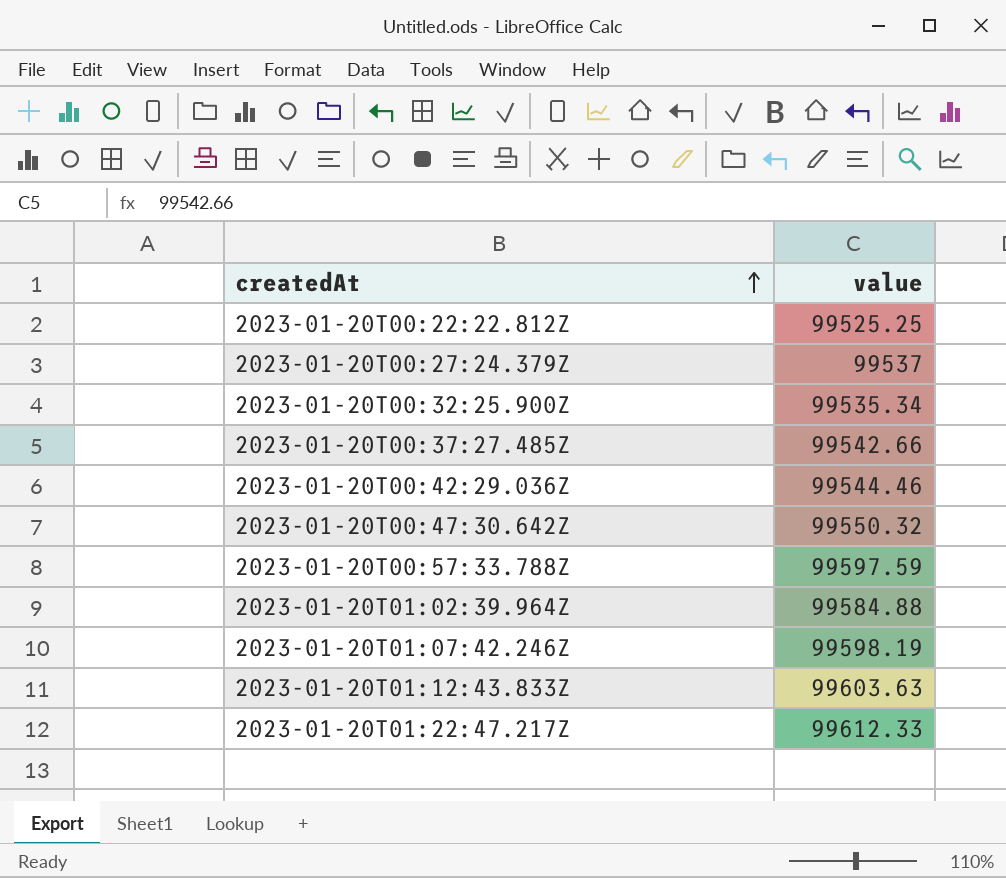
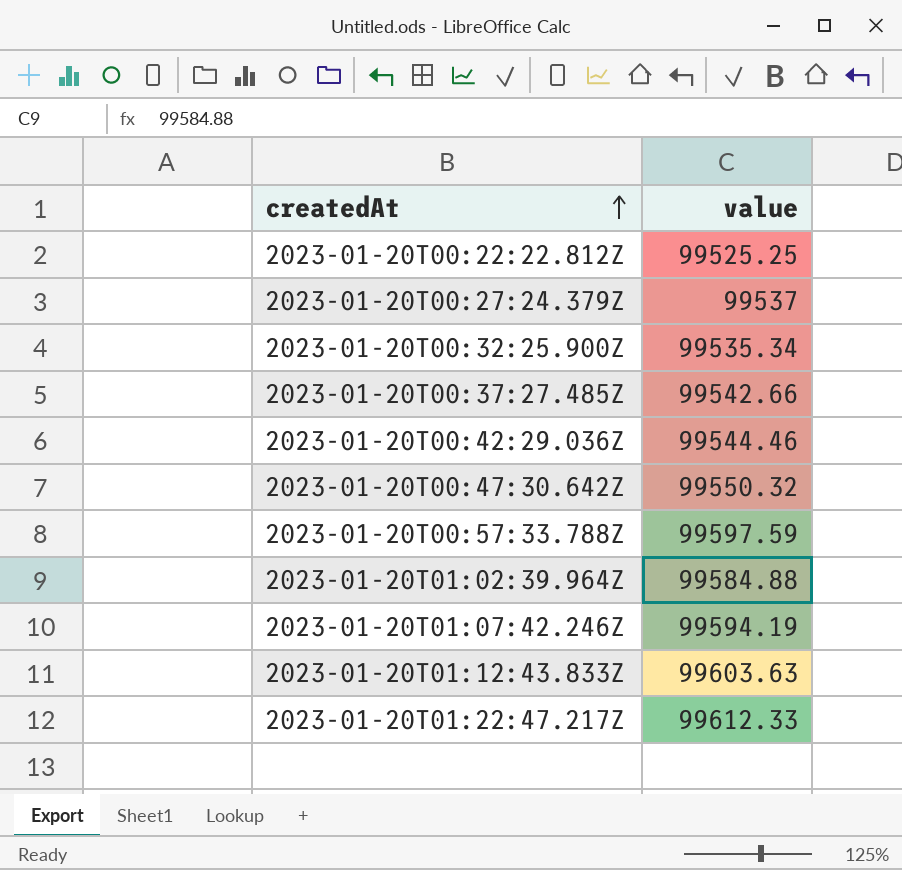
2023-01-20T01:07:42.246Z | value: 99598.19 -> 99594.19

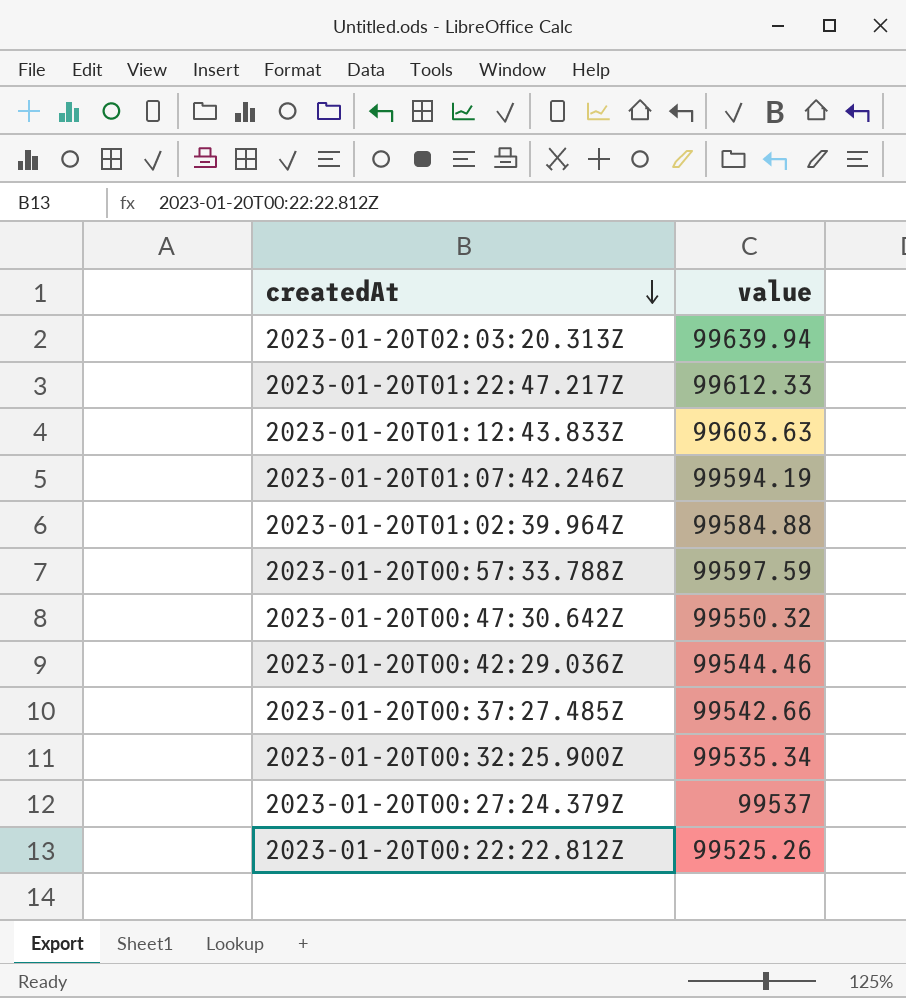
row order: createdAt ascending -> createdAt descending
row 2023-01-20T02:03:20.313Z: none -> 99639.94
2023-01-20T00:22:22.812Z | value: 99525.25 -> 99525.26

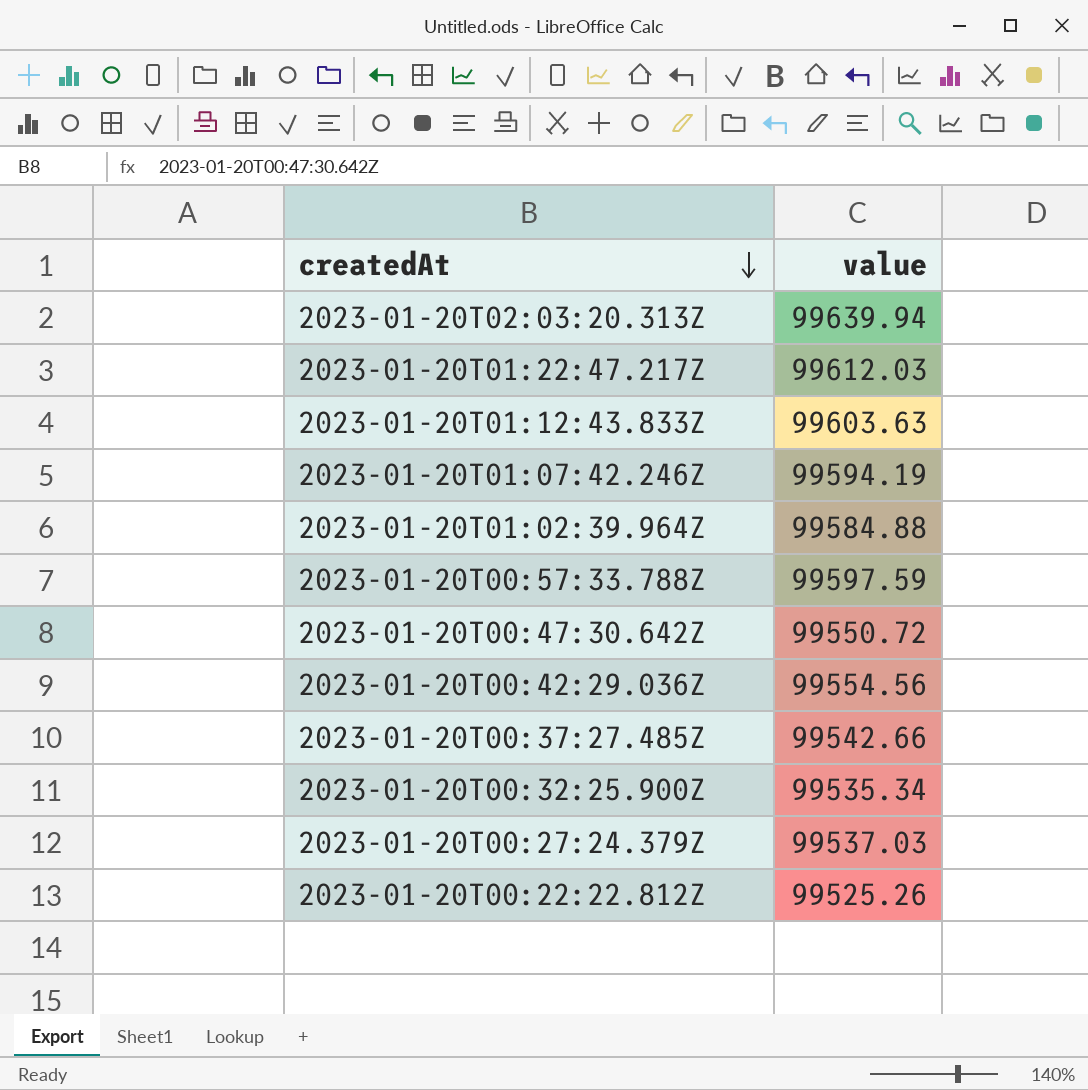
2023-01-20T01:22:47.217Z | value: 99612.33 -> 99612.03
2023-01-20T00:47:30.642Z | value: 99550.32 -> 99550.72
2023-01-20T00:42:29.036Z | value: 99544.46 -> 99554.56
2023-01-20T00:27:24.379Z | value: 99537 -> 99537.03

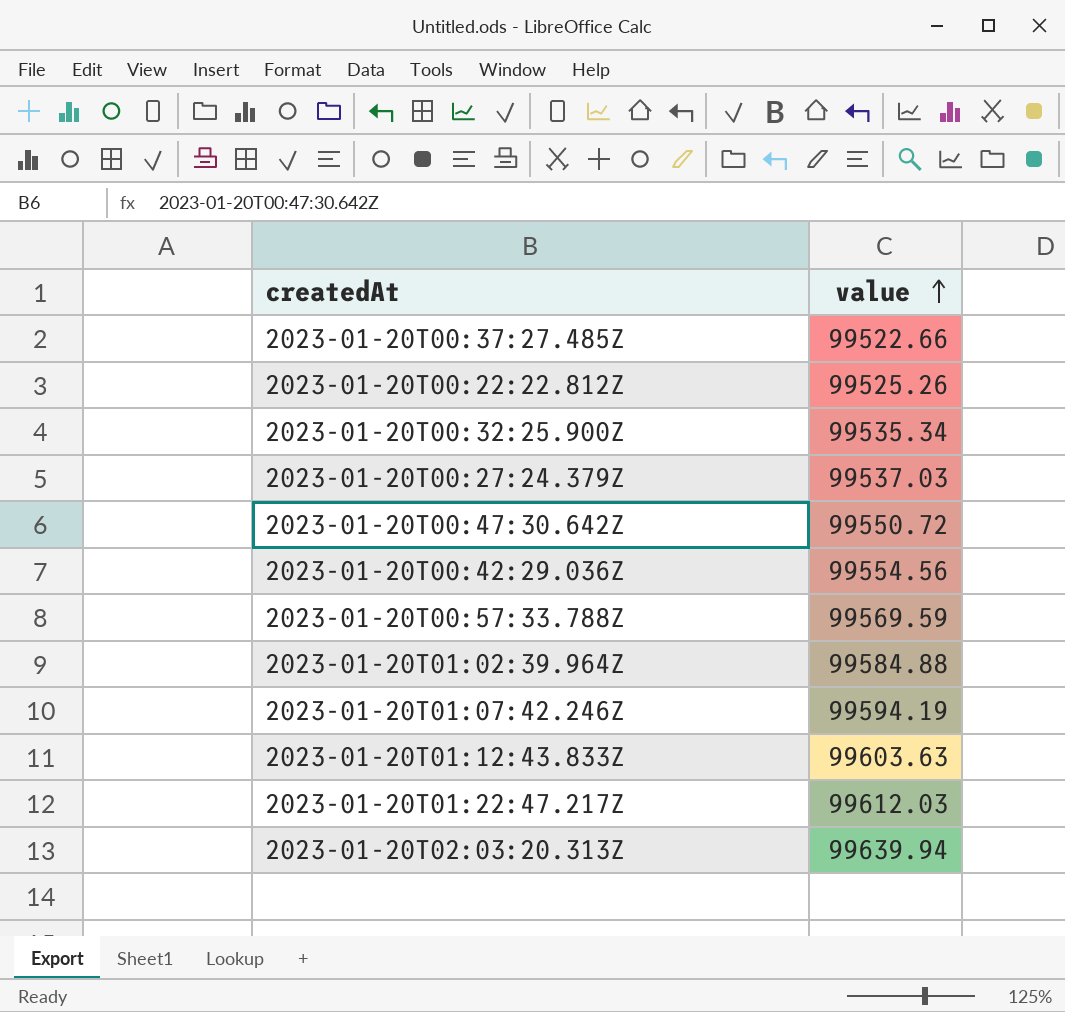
row order: createdAt descending -> value ascending
2023-01-20T00:37:27.485Z | value: 99542.66 -> 99522.66
2023-01-20T00:57:33.788Z | value: 99597.59 -> 99569.59

